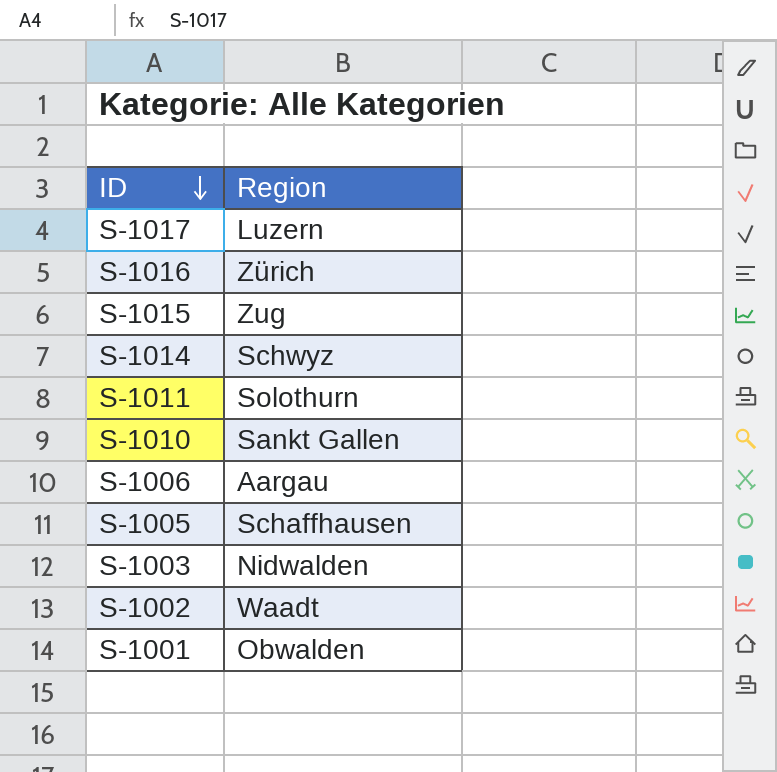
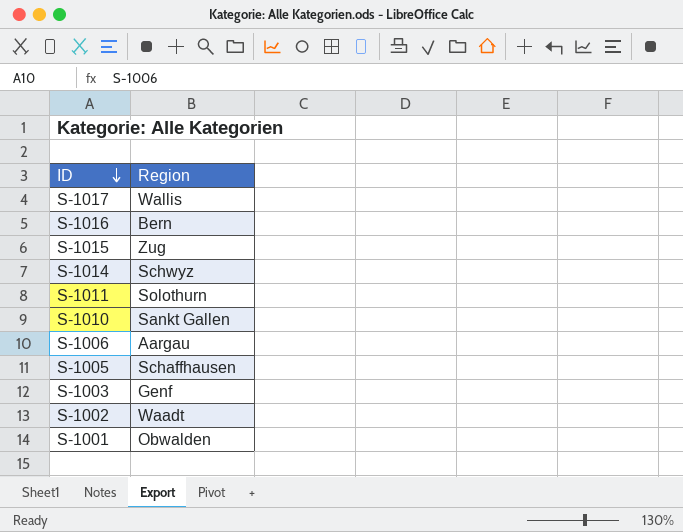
S-1017 | Region: Luzern -> Wallis
S-1016 | Region: Zürich -> Bern
S-1003 | Region: Nidwalden -> Genf

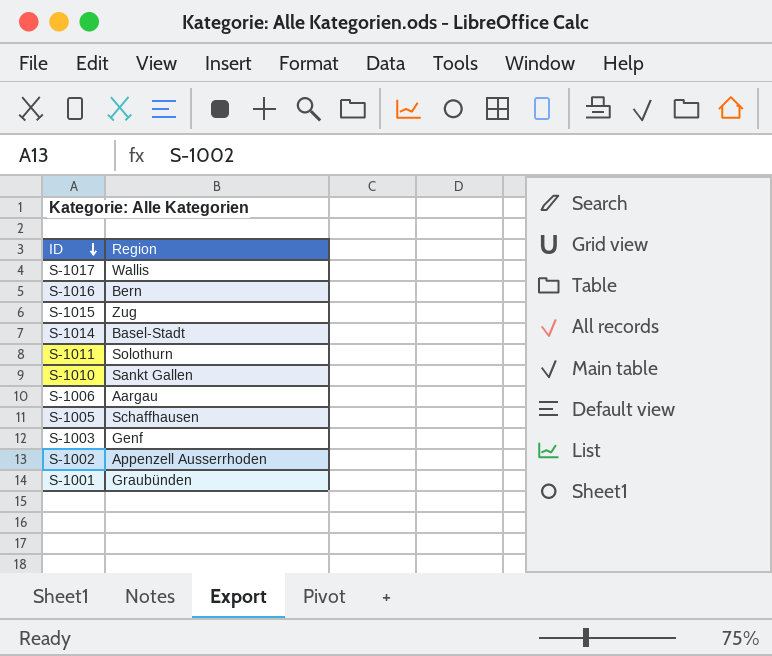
S-1014 | Region: Schwyz -> Basel-Stadt
S-1002 | Region: Waadt -> Appenzell Ausserrhoden
S-1001 | Region: Obwalden -> Graubünden

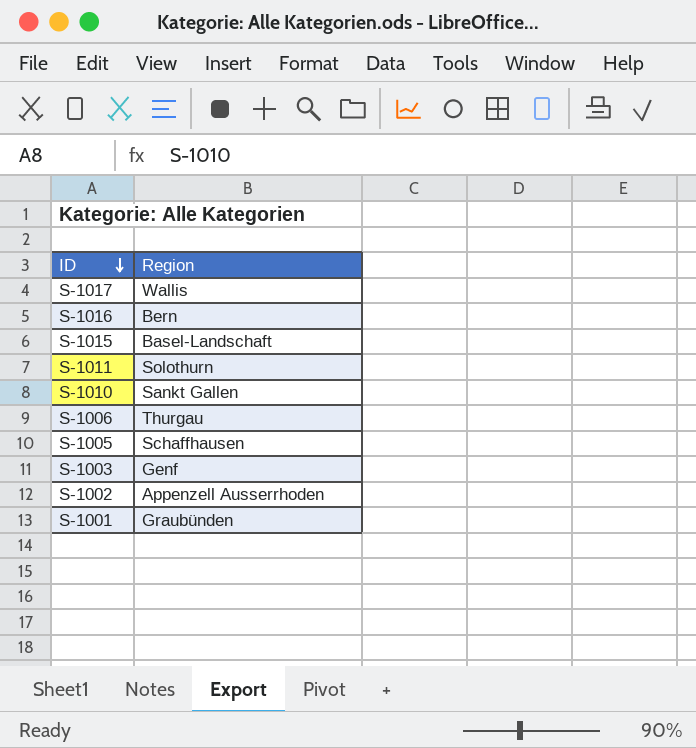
row S-1014: Basel-Stadt -> none
S-1015 | Region: Zug -> Basel-Landschaft
S-1006 | Region: Aargau -> Thurgau

